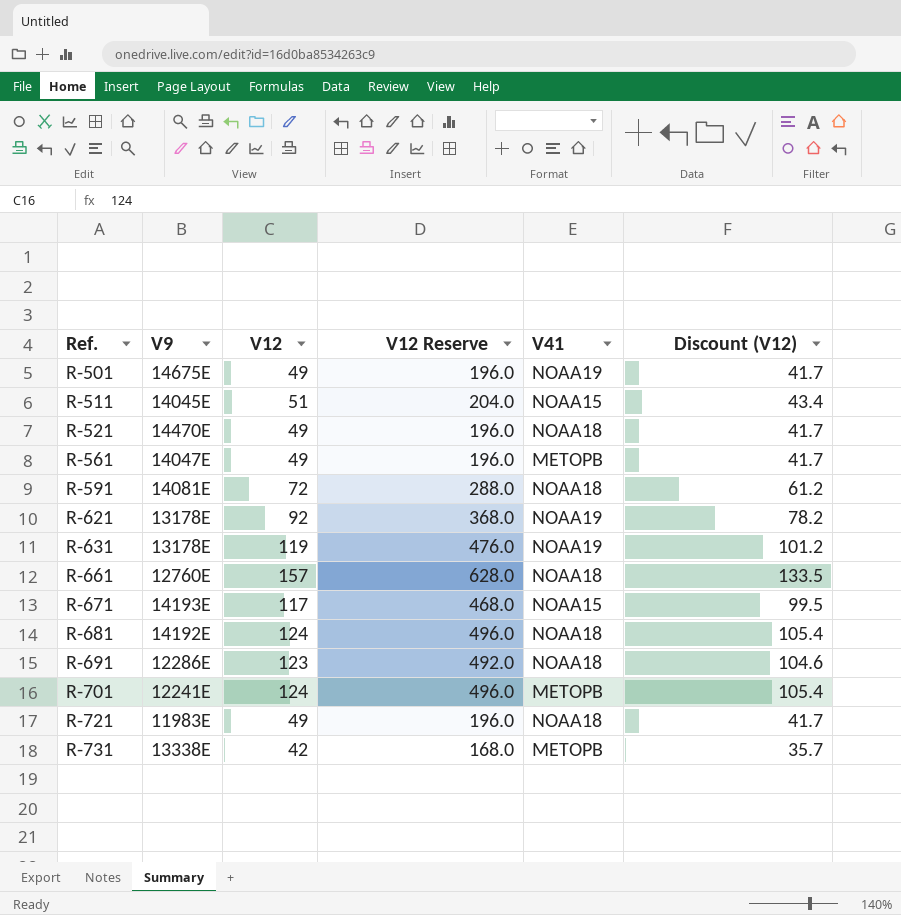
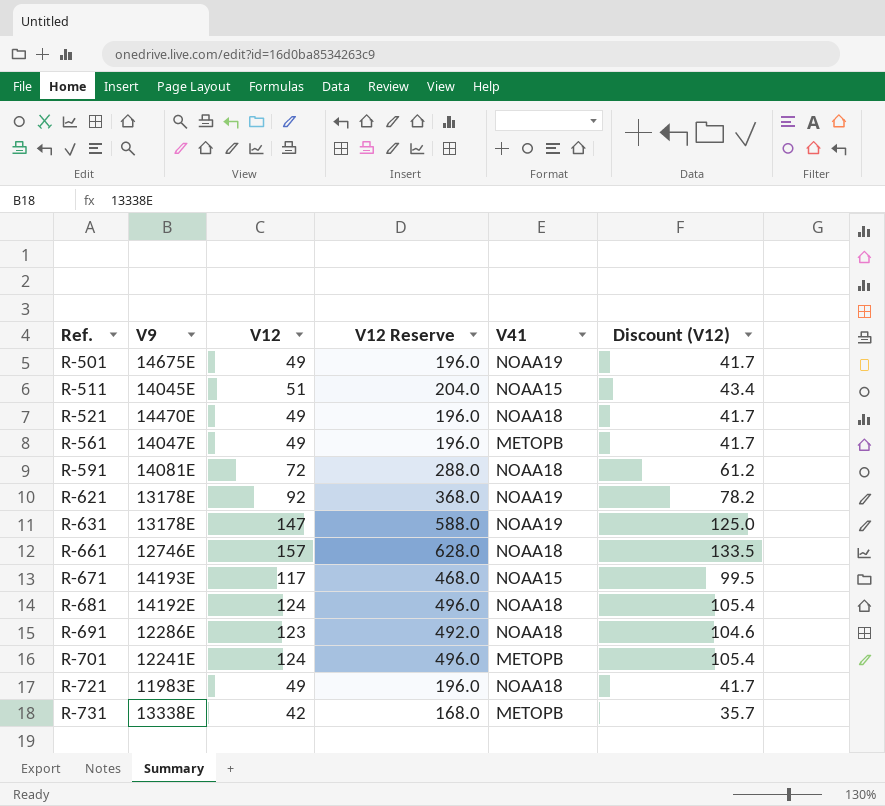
R-631 | V12: 119 -> 147
R-631 | V12 Reserve: 476.0 -> 588.0
R-631 | Discount (V12): 101.2 -> 125.0
R-661 | V9: 12760E -> 12746E

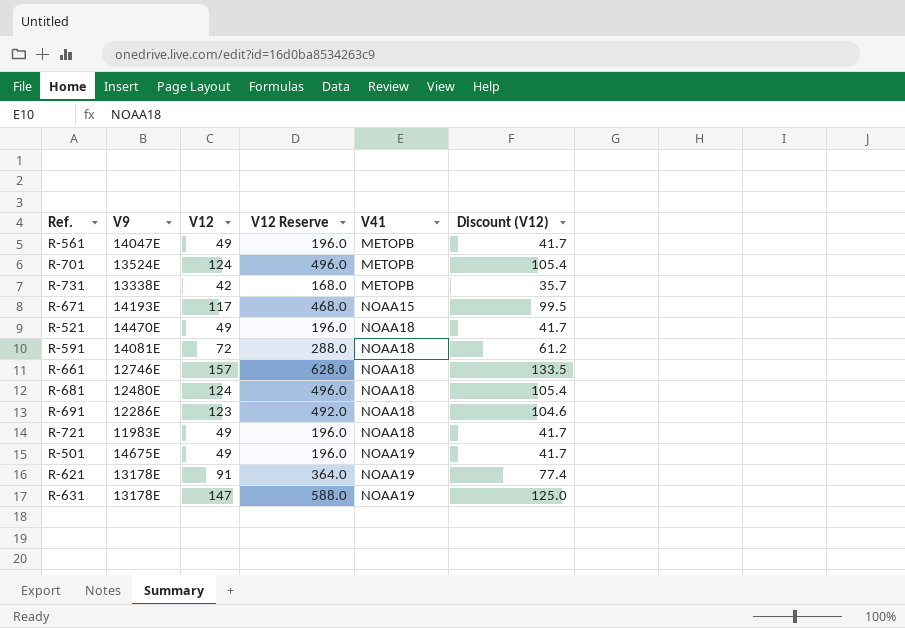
row order: Ref. ascending -> V41 ascending
row R-511: 14045E | 51 | 204.0 | NOAA15 | 43.4 -> none
R-701 | V9: 12241E -> 13524E
R-681 | V9: 14192E -> 12480E
R-621 | V12: 92 -> 91
R-621 | V12 Reserve: 368.0 -> 364.0
R-621 | Discount (V12): 78.2 -> 77.4

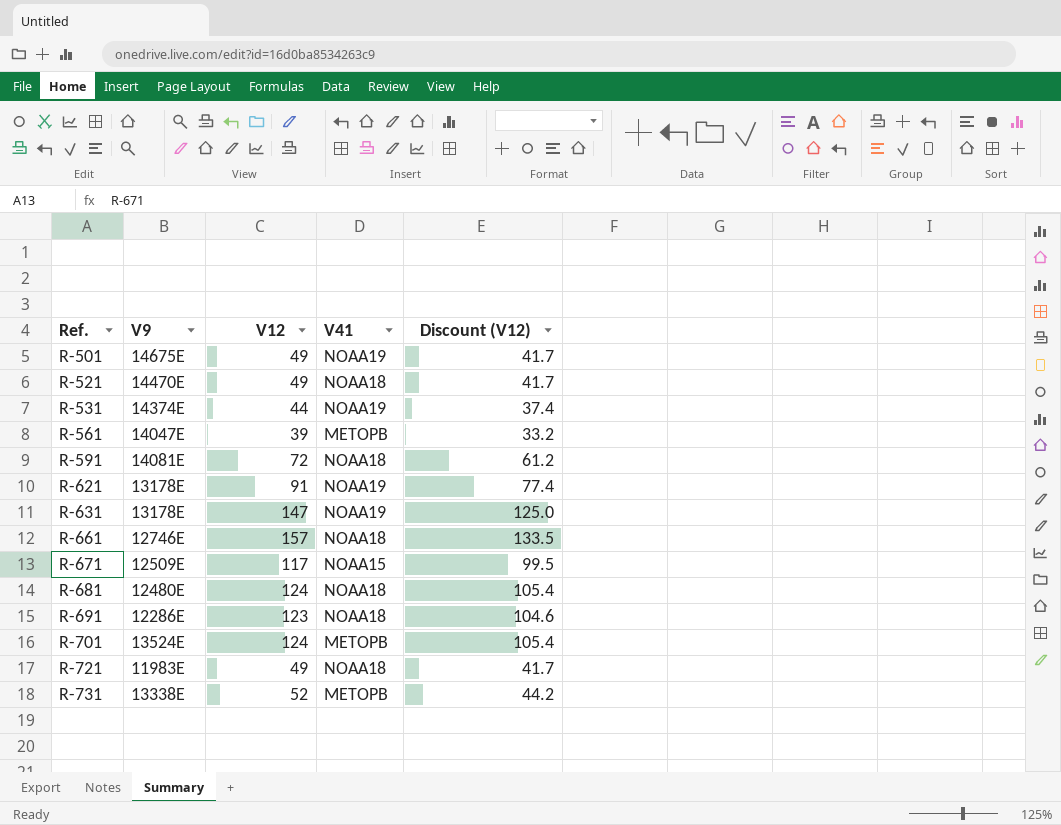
row order: V41 ascending -> Ref. ascending
column V12 Reserve | formula: [V12] * 4 -> none
row R-531: none -> 14374E | 44 | NOAA19 | 37.4
R-561 | V12: 49 -> 39
R-561 | Discount (V12): 41.7 -> 33.2
R-671 | V9: 14193E -> 12509E
R-731 | V12: 42 -> 52
R-731 | Discount (V12): 35.7 -> 44.2

